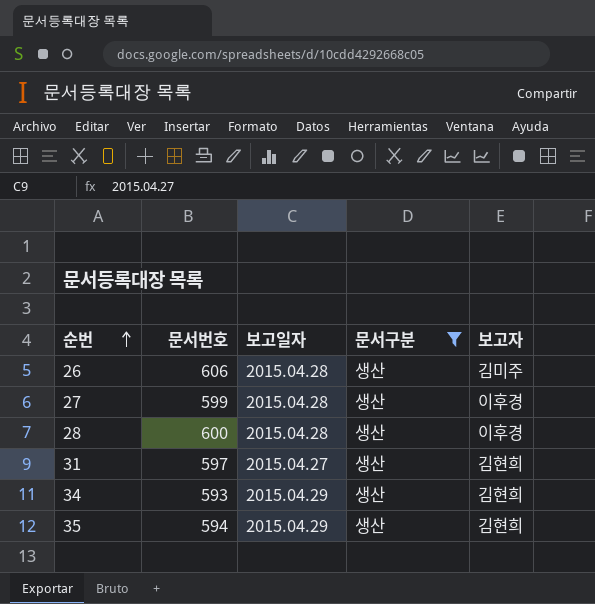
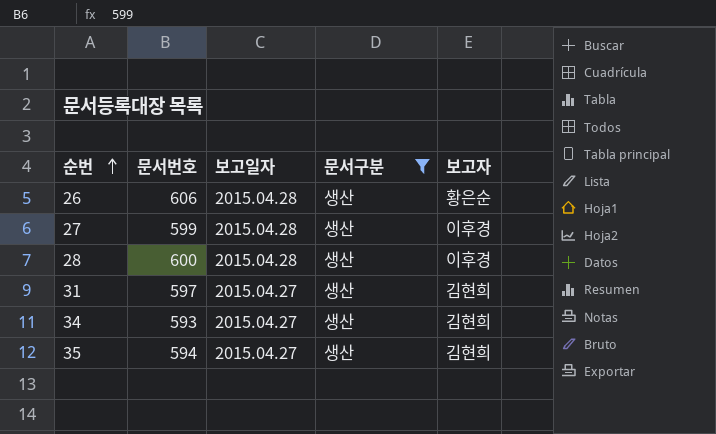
26 | 보고자: 김미주 -> 황은순
34 | 보고일자: 2015.04.29 -> 2015.04.27
35 | 보고일자: 2015.04.29 -> 2015.04.27

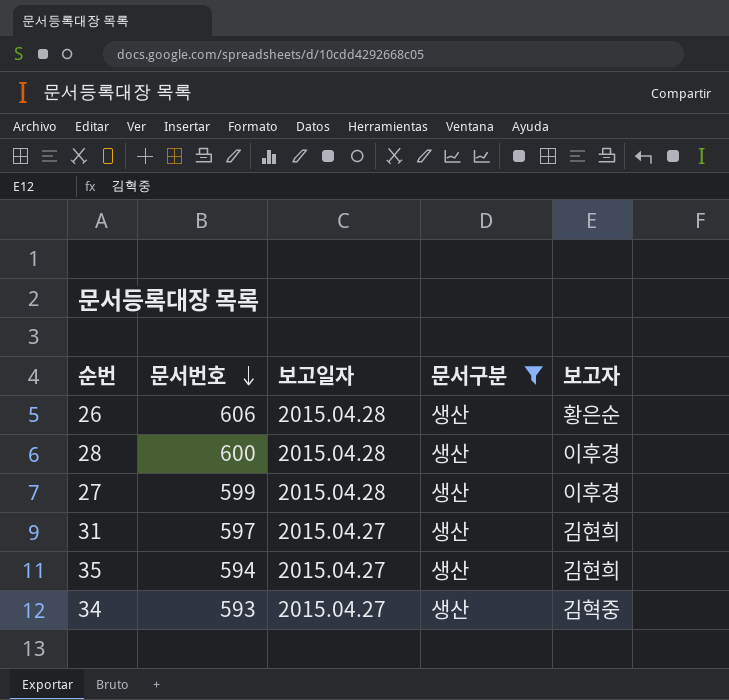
row order: 순번 ascending -> 문서번호 descending
34 | 보고자: 김현희 -> 김혁중

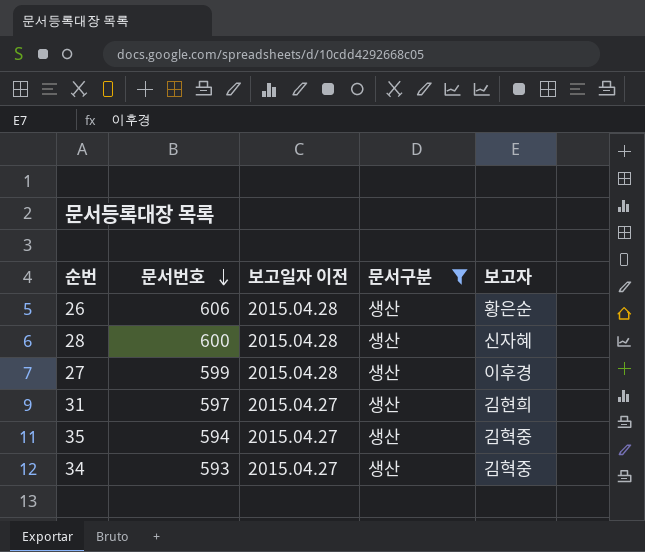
column name: 보고일자 -> 보고일자 이전
28 | 보고자: 이후경 -> 신자혜
35 | 보고자: 김현희 -> 김혁중

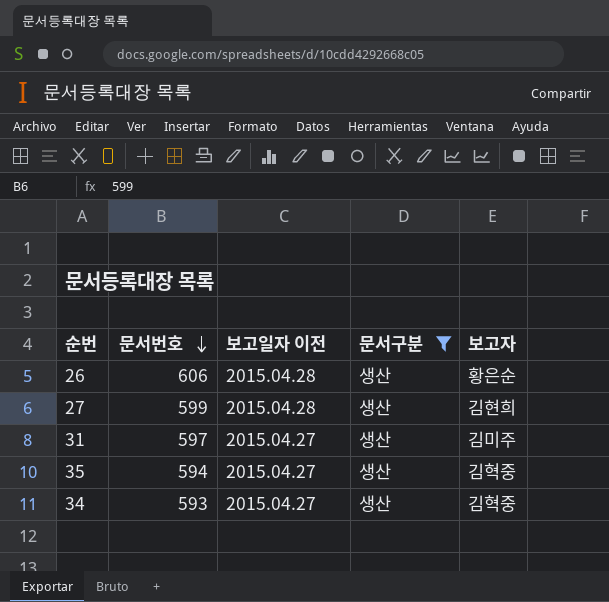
row 28: 600 | 2015.04.28 | 생산 | 신자혜 -> none
27 | 보고자: 이후경 -> 김현희
31 | 보고자: 김현희 -> 김미주

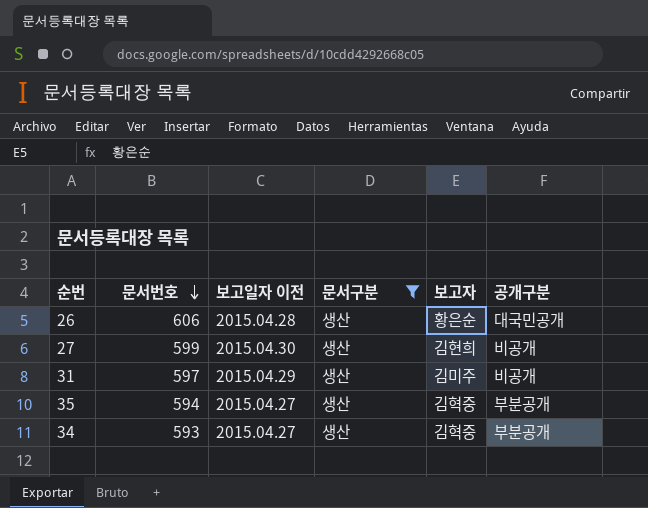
column 공개구분 | position: none -> 6
27 | 보고일자 이전: 2015.04.28 -> 2015.04.30
31 | 보고일자 이전: 2015.04.27 -> 2015.04.29

